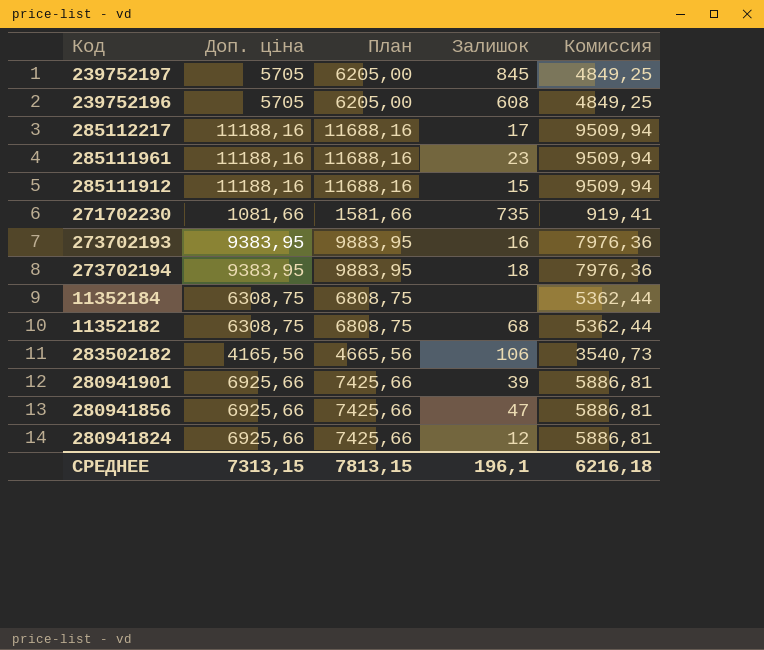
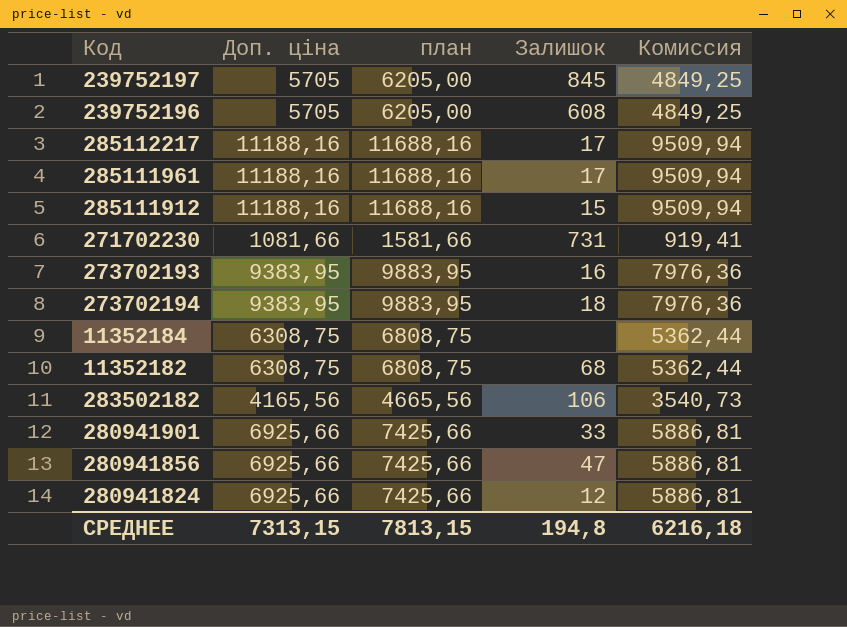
column name: План -> план
285111961 | Залишок: 23 -> 17
271702230 | Залишок: 735 -> 731
280941901 | Залишок: 39 -> 33
СРЕДНЕЕ | Залишок: 196,1 -> 194,8

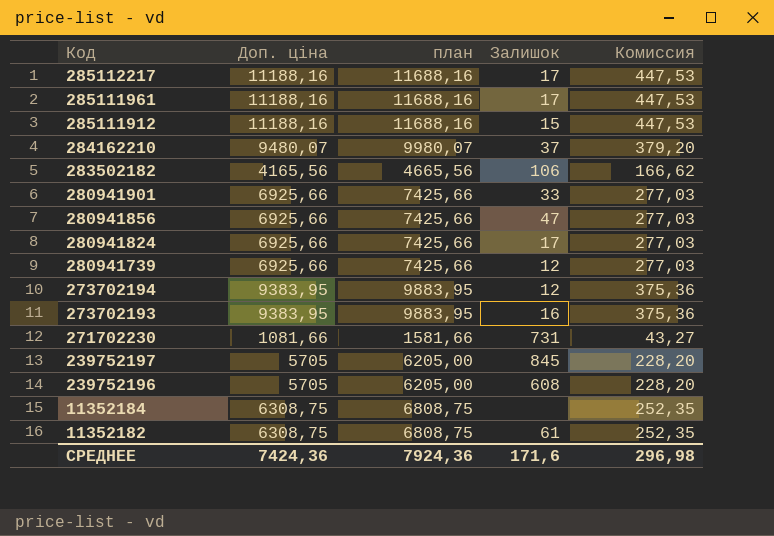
row order: none -> Код descending
column Комиссия | formula: [Доп. ціна] * 0,85 -> [Доп. ціна] * 0,04
row 284162210: none -> 9480,07 | 9980,07 | 37 | 379,20
280941824 | Залишок: 12 -> 17
row 280941739: none -> 6925,66 | 7425,66 | 12 | 277,03
273702194 | Залишок: 18 -> 12
11352182 | Залишок: 68 -> 61
СРЕДНЕЕ | Доп. ціна: 7313,15 -> 7424,36
СРЕДНЕЕ | план: 7813,15 -> 7924,36
СРЕДНЕЕ | Залишок: 194,8 -> 171,6
СРЕДНЕЕ | Комиссия: 6216,18 -> 296,98

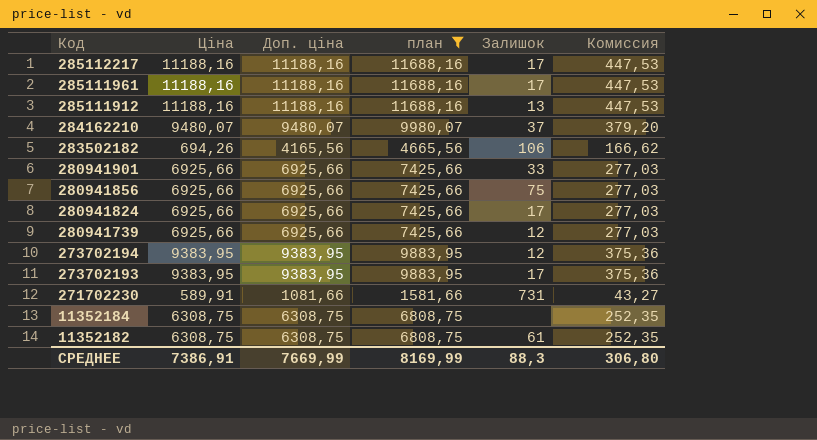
filter: none -> план != 6205,00
column Ціна | position: none -> 2
285111912 | Залишок: 15 -> 13
280941856 | Залишок: 47 -> 75
273702193 | Залишок: 16 -> 17
СРЕДНЕЕ | Доп. ціна: 7424,36 -> 7669,99
СРЕДНЕЕ | план: 7924,36 -> 8169,99
СРЕДНЕЕ | Залишок: 171,6 -> 88,3
СРЕДНЕЕ | Комиссия: 296,98 -> 306,80

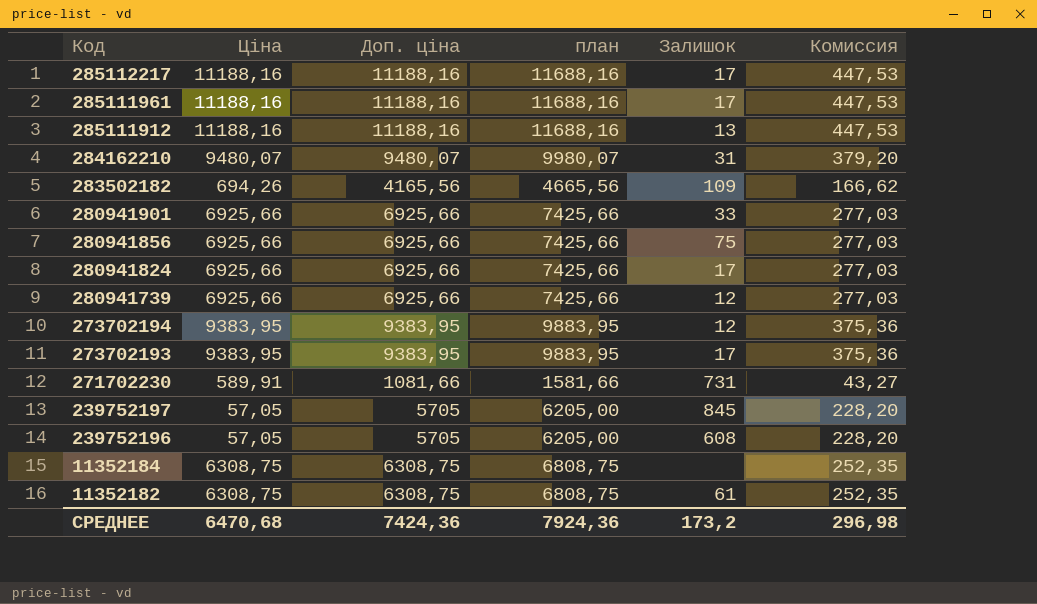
filter: план != 6205,00 -> none
284162210 | Залишок: 37 -> 31
283502182 | Залишок: 106 -> 109
СРЕДНЕЕ | Ціна: 7386,91 -> 6470,68
СРЕДНЕЕ | Доп. ціна: 7669,99 -> 7424,36
СРЕДНЕЕ | план: 8169,99 -> 7924,36
СРЕДНЕЕ | Залишок: 88,3 -> 173,2
СРЕДНЕЕ | Комиссия: 306,80 -> 296,98

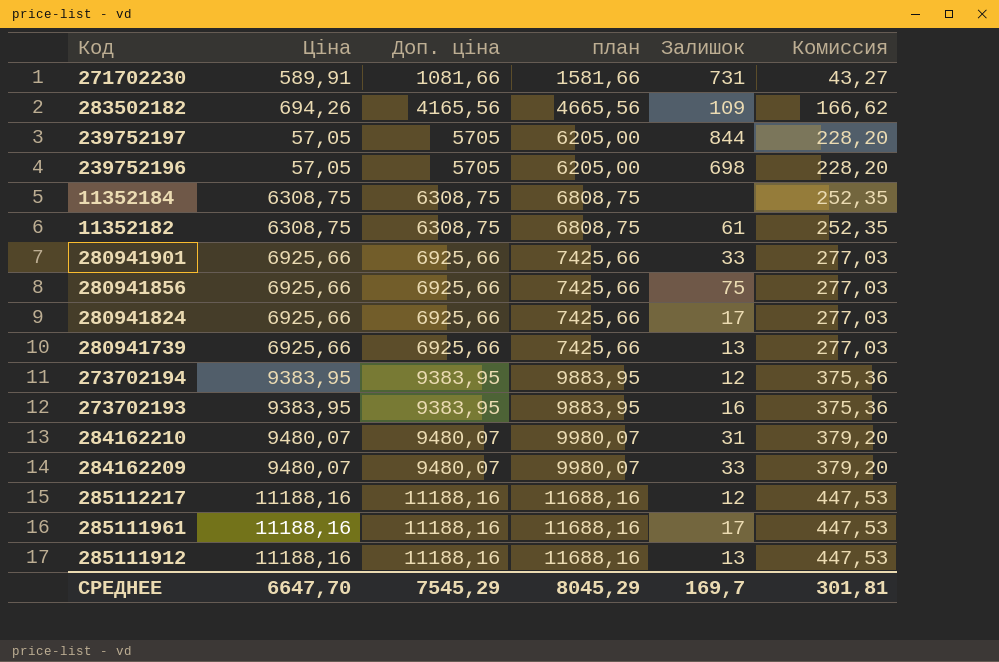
row order: Код descending -> Доп. ціна ascending
239752197 | Залишок: 845 -> 844
239752196 | Залишок: 608 -> 698
280941739 | Залишок: 12 -> 13
273702193 | Залишок: 17 -> 16
row 284162209: none -> 9480,07 | 9480,07 | 9980,07 | 33 | 379,20
285112217 | Залишок: 17 -> 12
СРЕДНЕЕ | Ціна: 6470,68 -> 6647,70
СРЕДНЕЕ | Доп. ціна: 7424,36 -> 7545,29
СРЕДНЕЕ | план: 7924,36 -> 8045,29
СРЕДНЕЕ | Залишок: 173,2 -> 169,7
СРЕДНЕЕ | Комиссия: 296,98 -> 301,81

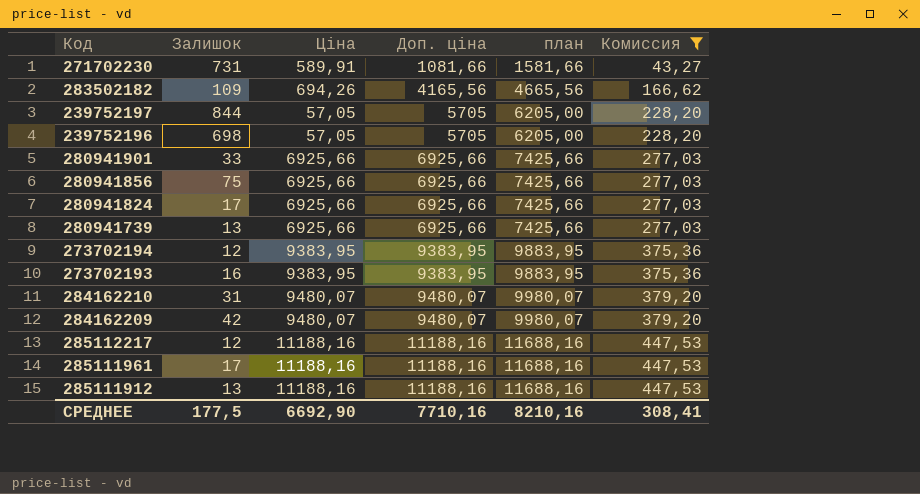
filter: none -> Комиссия != 252,35
column Залишок | position: 5 -> 2
284162209 | Залишок: 33 -> 42
СРЕДНЕЕ | Залишок: 169,7 -> 177,5
СРЕДНЕЕ | Ціна: 6647,70 -> 6692,90
СРЕДНЕЕ | Доп. ціна: 7545,29 -> 7710,16
СРЕДНЕЕ | план: 8045,29 -> 8210,16
СРЕДНЕЕ | Комиссия: 301,81 -> 308,41

